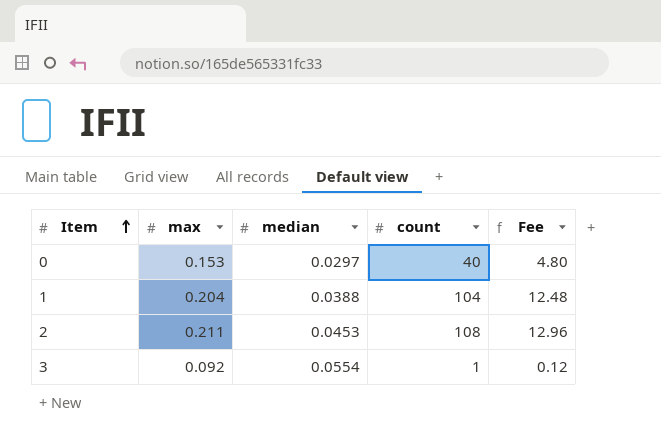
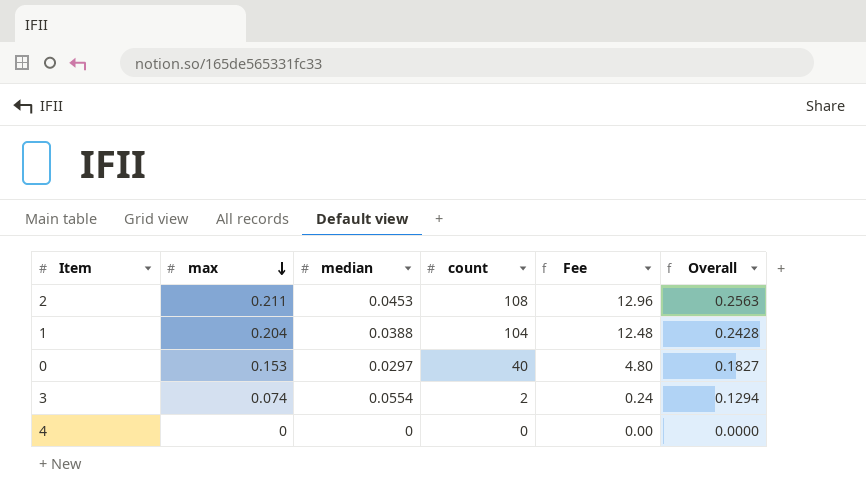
row order: Item ascending -> max descending
column Overall | formula: none -> [max] + [median]
3 | max: 0.092 -> 0.074
3 | count: 1 -> 2
3 | Fee: 0.12 -> 0.24
row 4: none -> 0 | 0 | 0 | 0.00 | 0.0000

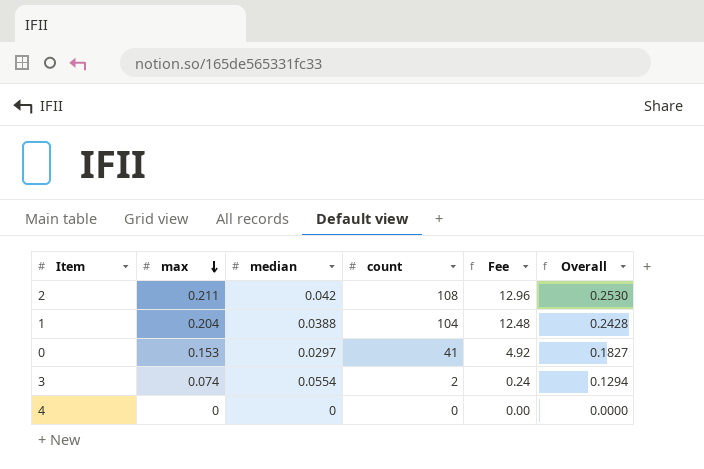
2 | median: 0.0453 -> 0.042
2 | Overall: 0.2563 -> 0.2530
0 | count: 40 -> 41
0 | Fee: 4.80 -> 4.92

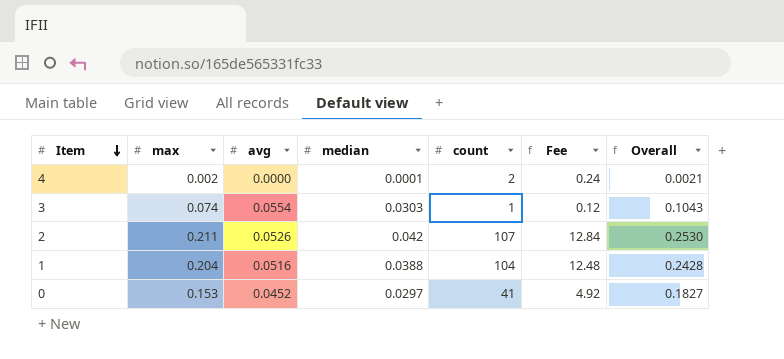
row order: max descending -> Item descending
column avg | position: none -> 3
4 | max: 0 -> 0.002
4 | median: 0 -> 0.0001
4 | count: 0 -> 2
4 | Fee: 0.00 -> 0.24
4 | Overall: 0.0000 -> 0.0021
3 | median: 0.0554 -> 0.0303
3 | count: 2 -> 1
3 | Fee: 0.24 -> 0.12
3 | Overall: 0.1294 -> 0.1043
2 | count: 108 -> 107
2 | Fee: 12.96 -> 12.84

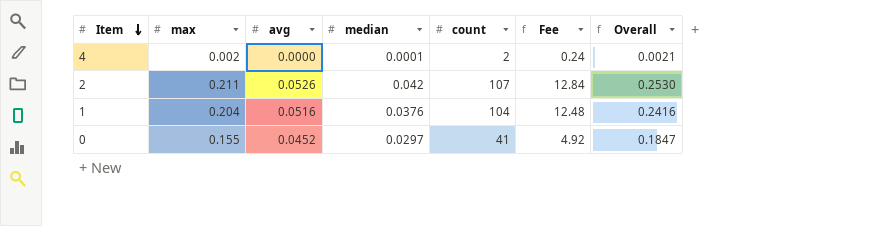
row 3: 0.074 | 0.0554 | 0.0303 | 1 | 0.12 | 0.1043 -> none
1 | median: 0.0388 -> 0.0376
1 | Overall: 0.2428 -> 0.2416
0 | max: 0.153 -> 0.155
0 | Overall: 0.1827 -> 0.1847

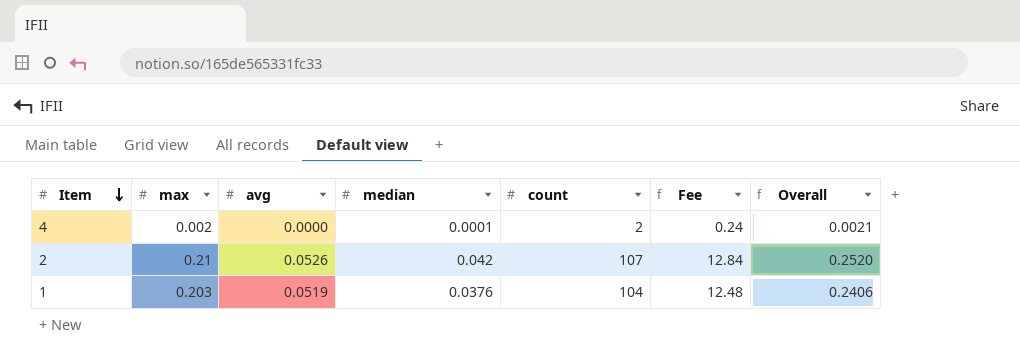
row 0: 0.155 | 0.0452 | 0.0297 | 41 | 4.92 | 0.1847 -> none
2 | max: 0.211 -> 0.21
2 | Overall: 0.2530 -> 0.2520
1 | max: 0.204 -> 0.203
1 | avg: 0.0516 -> 0.0519
1 | Overall: 0.2416 -> 0.2406

